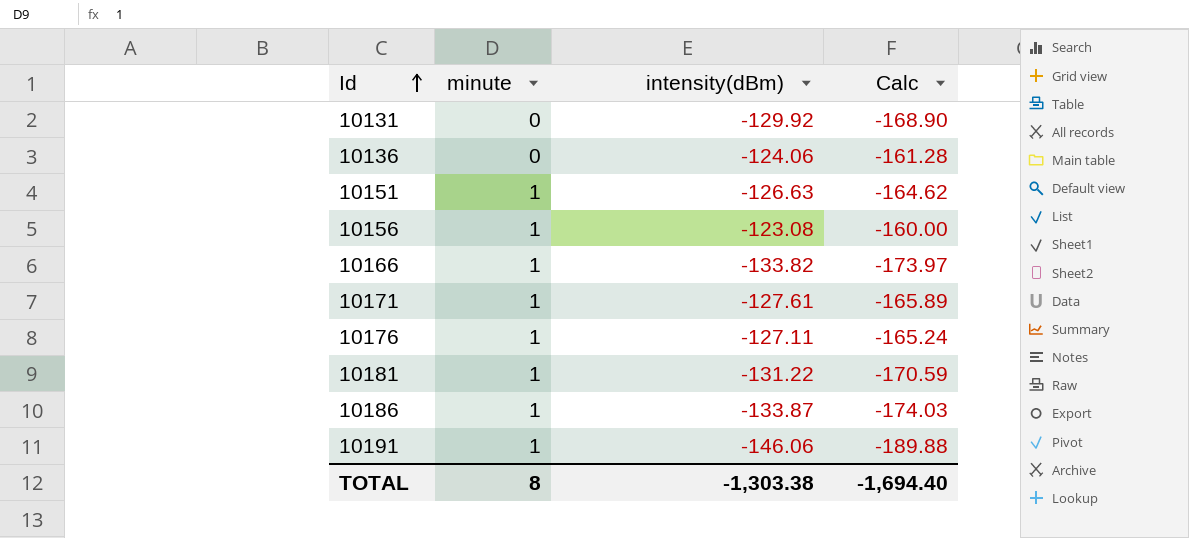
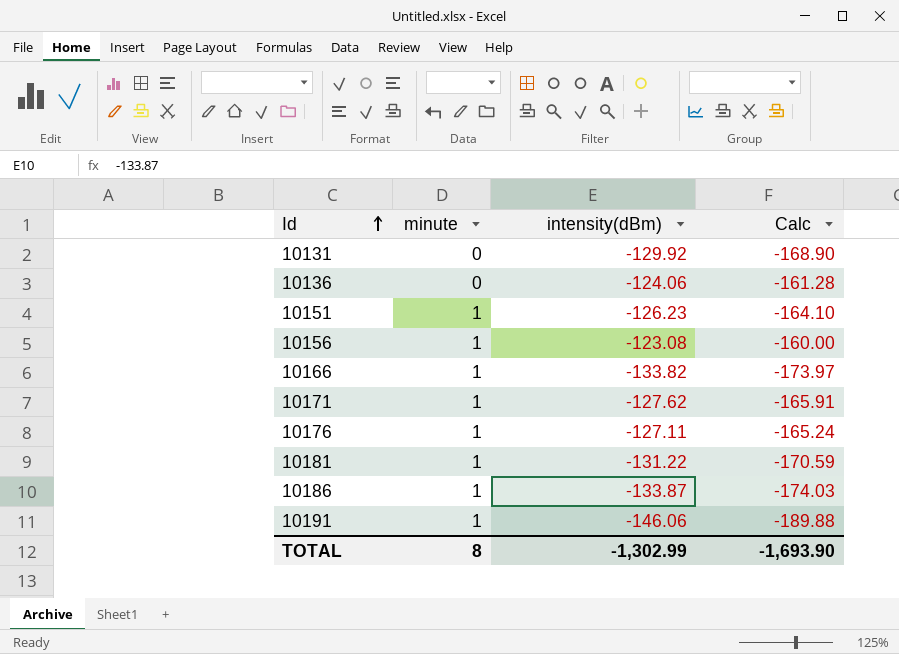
10151 | intensity(dBm): -126.63 -> -126.23
10151 | Calc: -164.62 -> -164.10
10171 | intensity(dBm): -127.61 -> -127.62
10171 | Calc: -165.89 -> -165.91
TOTAL | intensity(dBm): -1,303.38 -> -1,302.99
TOTAL | Calc: -1,694.40 -> -1,693.90

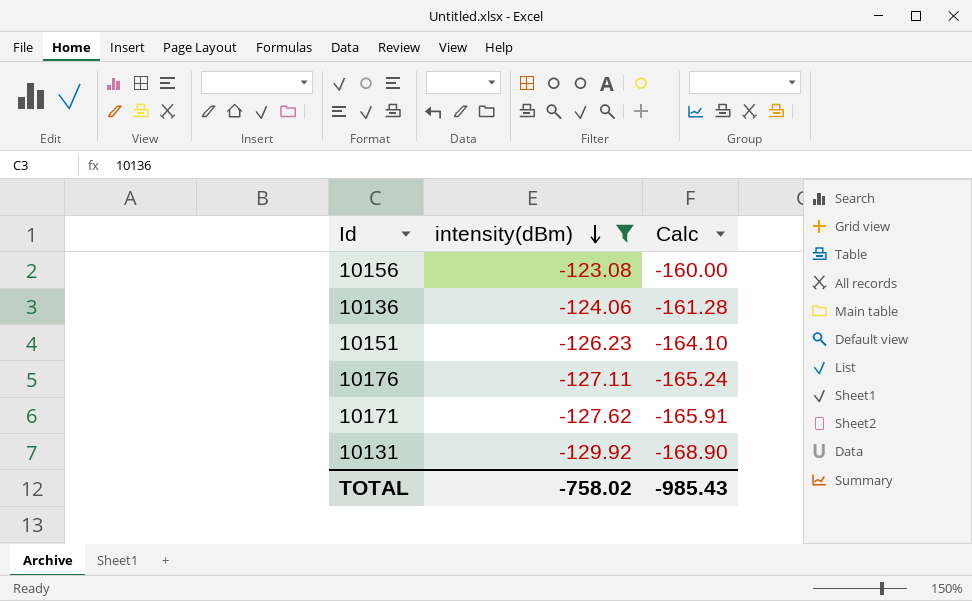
filter: none -> intensity(dBm) >= -129.92
row order: Id ascending -> intensity(dBm) descending
column minute | position: 2 -> none
TOTAL | intensity(dBm): -1,302.99 -> -758.02
TOTAL | Calc: -1,693.90 -> -985.43

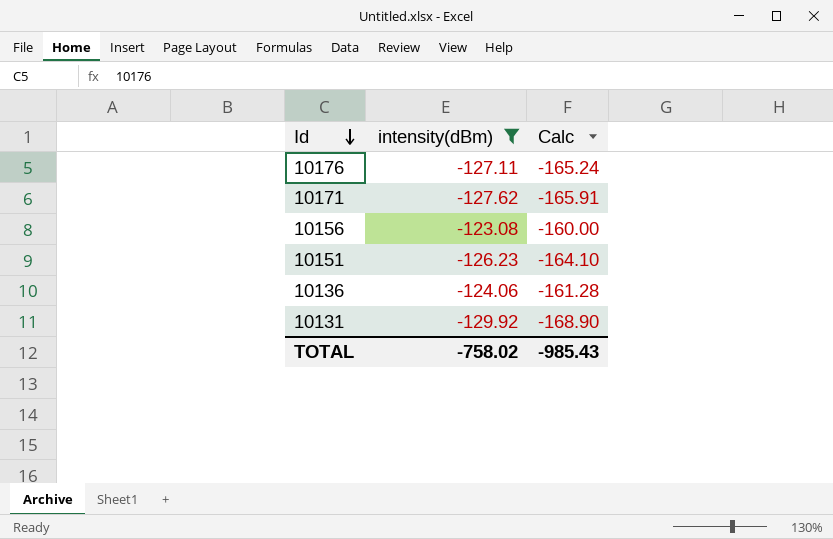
row order: intensity(dBm) descending -> Id descending

